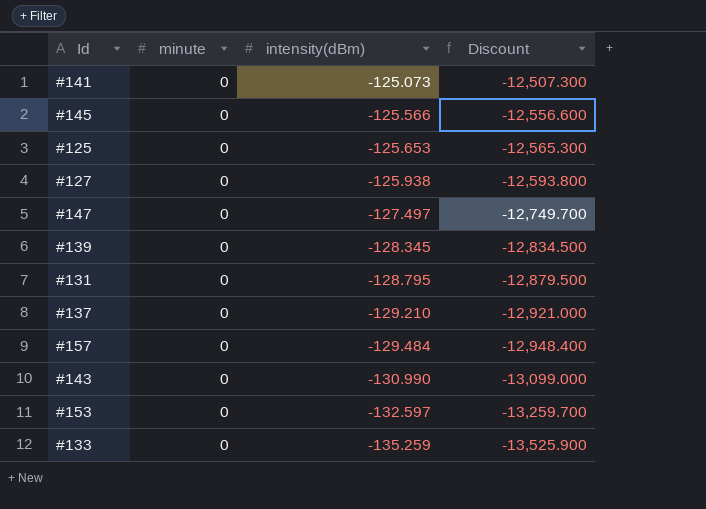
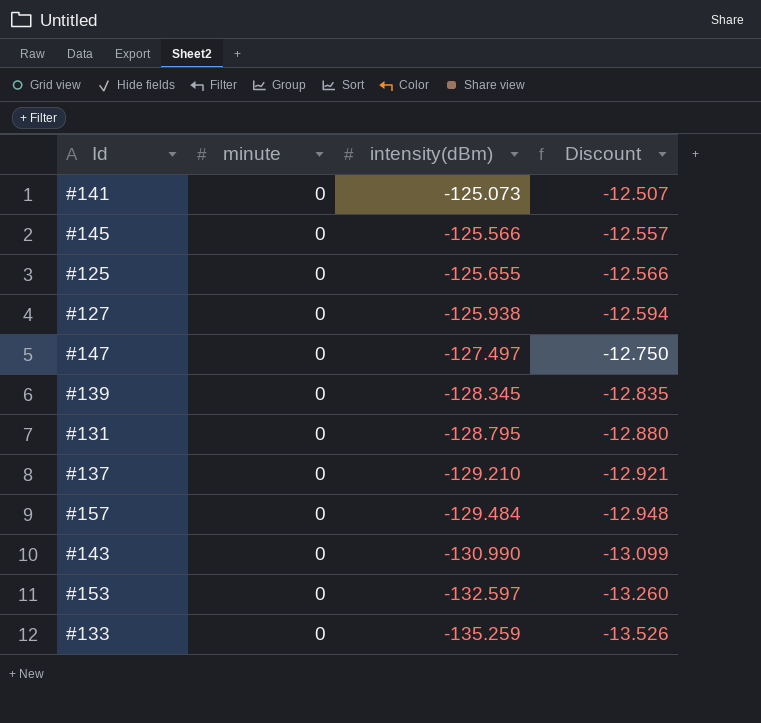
column Discount | formula: [intensity(dBm)] * 100 -> [intensity(dBm)] * 0.1
#125 | intensity(dBm): -125.653 -> -125.655

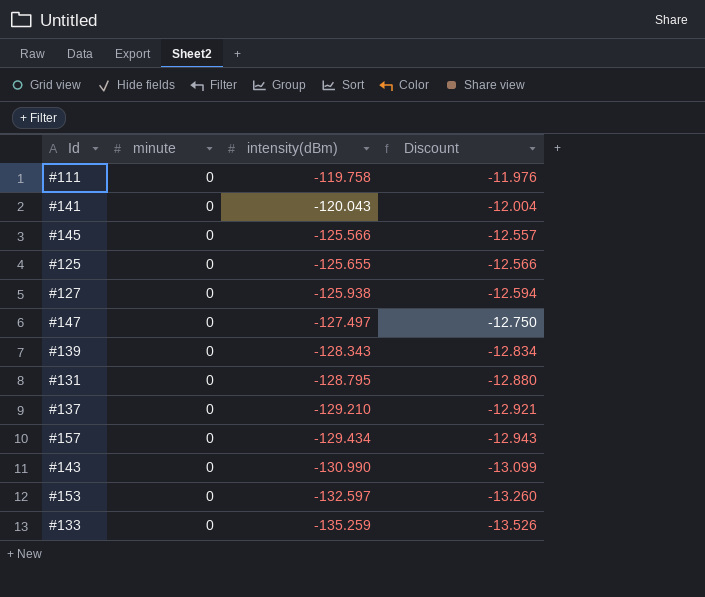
row #111: none -> 0 | -119.758 | -11.976
#141 | intensity(dBm): -125.073 -> -120.043
#141 | Discount: -12.507 -> -12.004
#139 | intensity(dBm): -128.345 -> -128.343
#139 | Discount: -12.835 -> -12.834
#157 | intensity(dBm): -129.484 -> -129.434
#157 | Discount: -12.948 -> -12.943

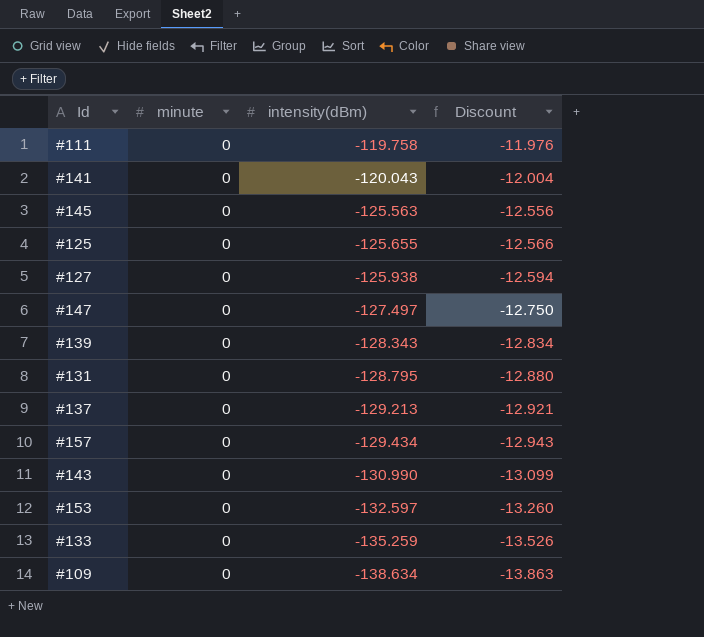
#145 | intensity(dBm): -125.566 -> -125.563
#145 | Discount: -12.557 -> -12.556
#137 | intensity(dBm): -129.210 -> -129.213
row #109: none -> 0 | -138.634 | -13.863

